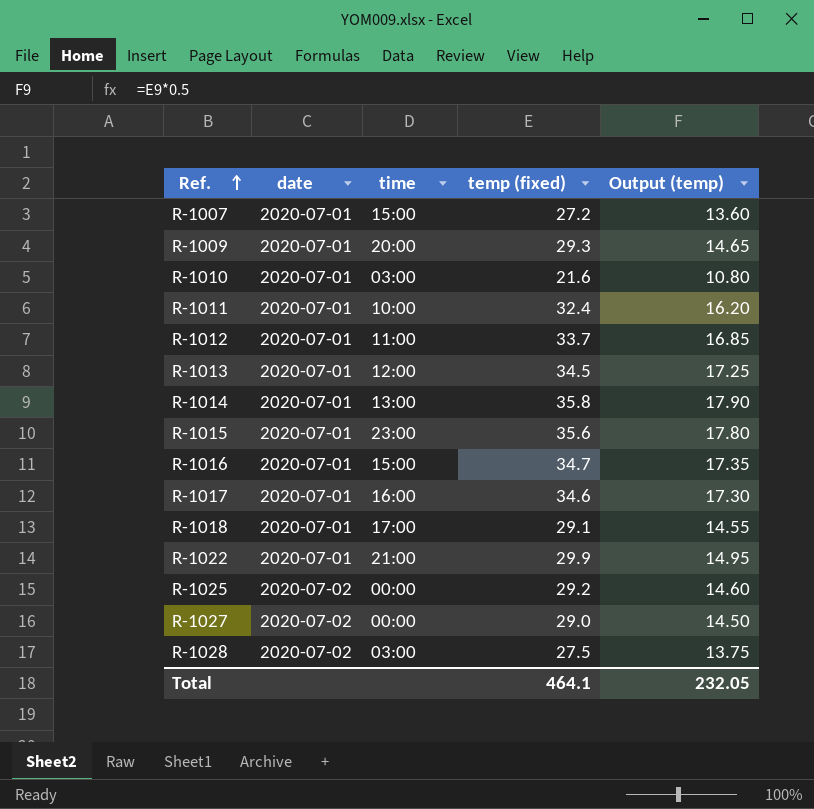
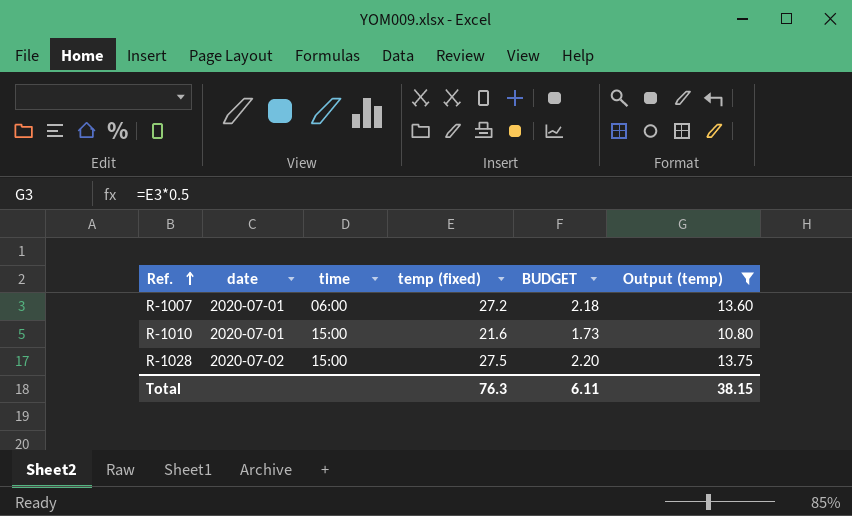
filter: none -> Output (temp) <= 13.75
column BUDGET | formula: none -> [temp (fixed)] * 0.08
R-1007 | time: 15:00 -> 06:00
R-1010 | time: 03:00 -> 15:00
R-1028 | time: 03:00 -> 15:00
Total | temp (fixed): 464.1 -> 76.3
Total | Output (temp): 232.05 -> 38.15

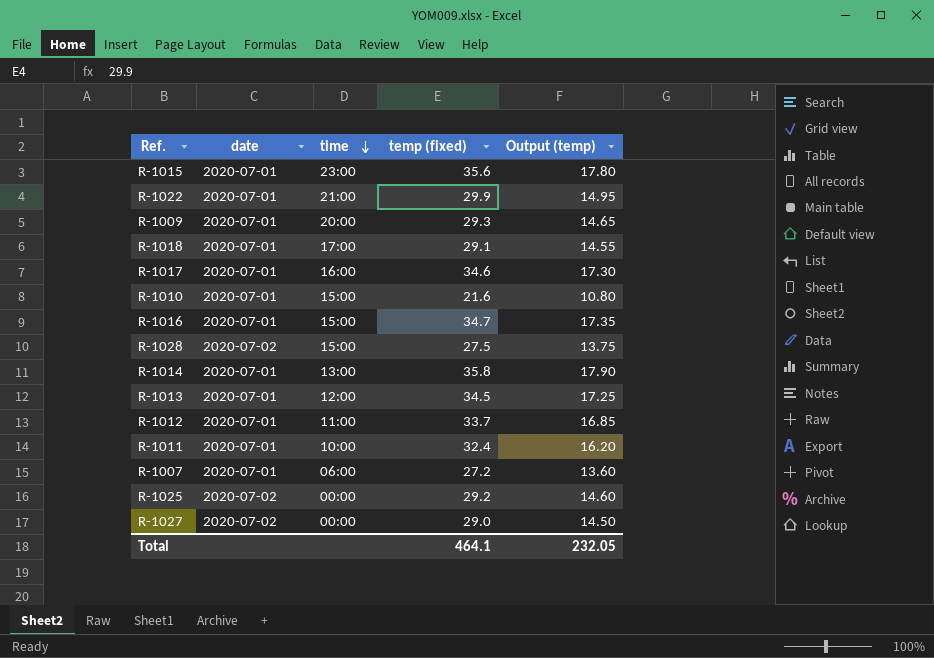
filter: Output (temp) <= 13.75 -> none
row order: Ref. ascending -> time descending
column BUDGET | formula: [temp (fixed)] * 0.08 -> none
Total | temp (fixed): 76.3 -> 464.1
Total | Output (temp): 38.15 -> 232.05

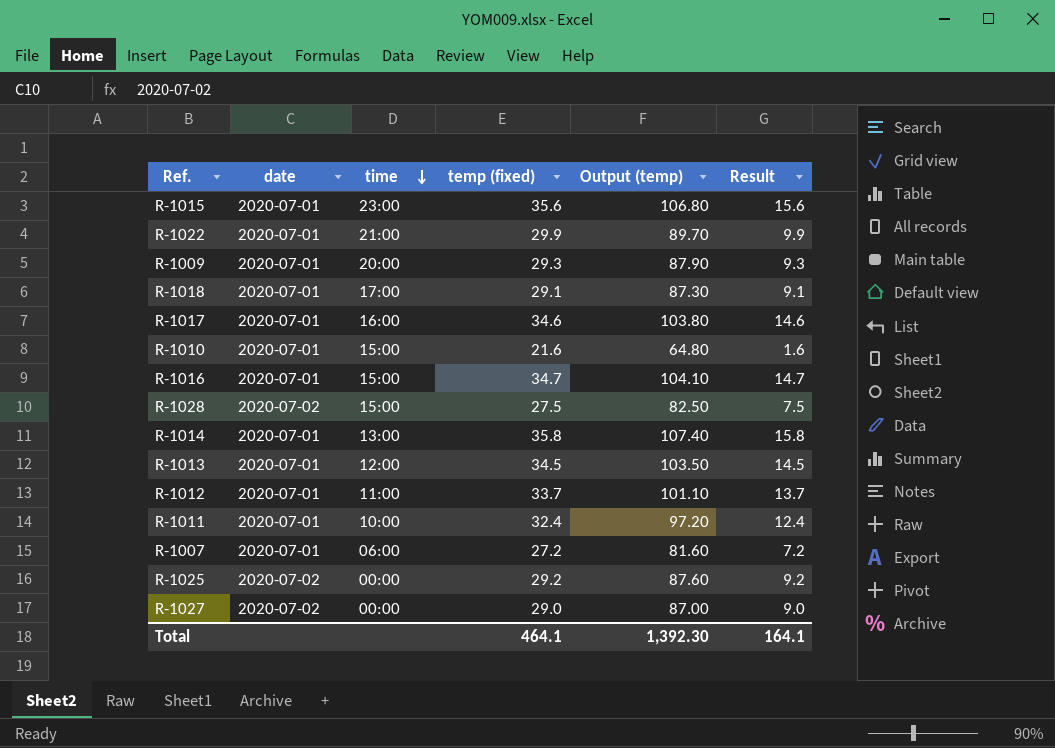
column Output (temp) | formula: [temp (fixed)] * 0.5 -> [temp (fixed)] * 3
column Result | formula: none -> [temp (fixed)] - 20
Total | Output (temp): 232.05 -> 1,392.30

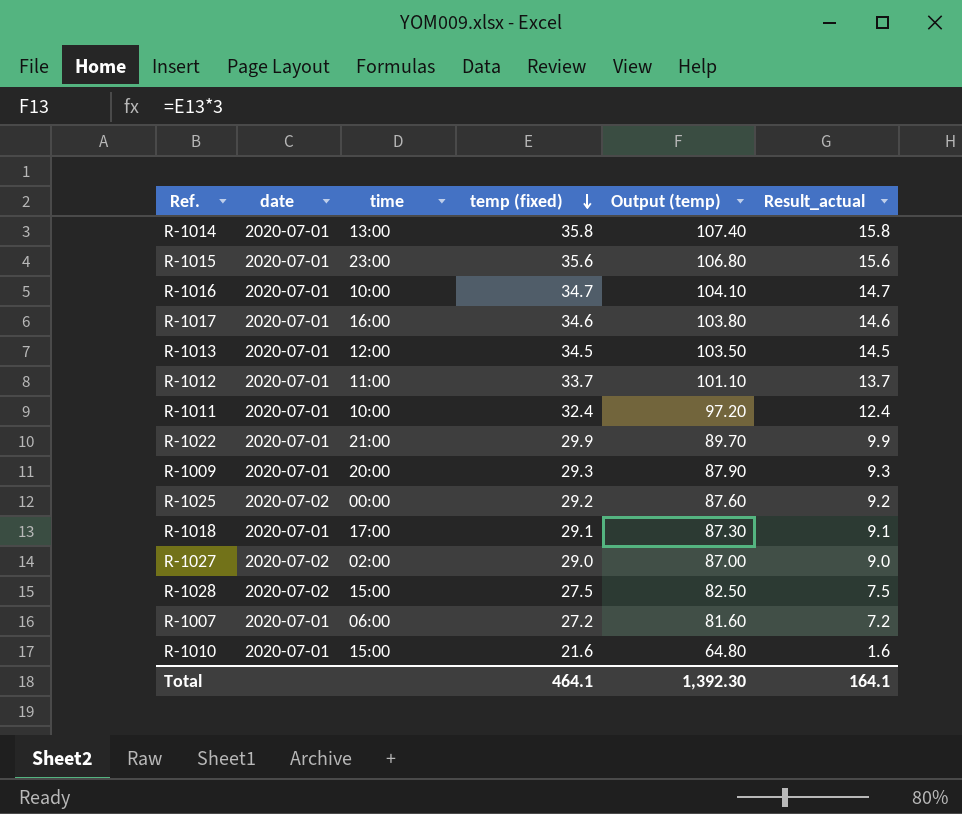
row order: time descending -> temp (fixed) descending
column name: Result -> Result_actual
R-1016 | time: 15:00 -> 10:00
R-1027 | time: 00:00 -> 02:00

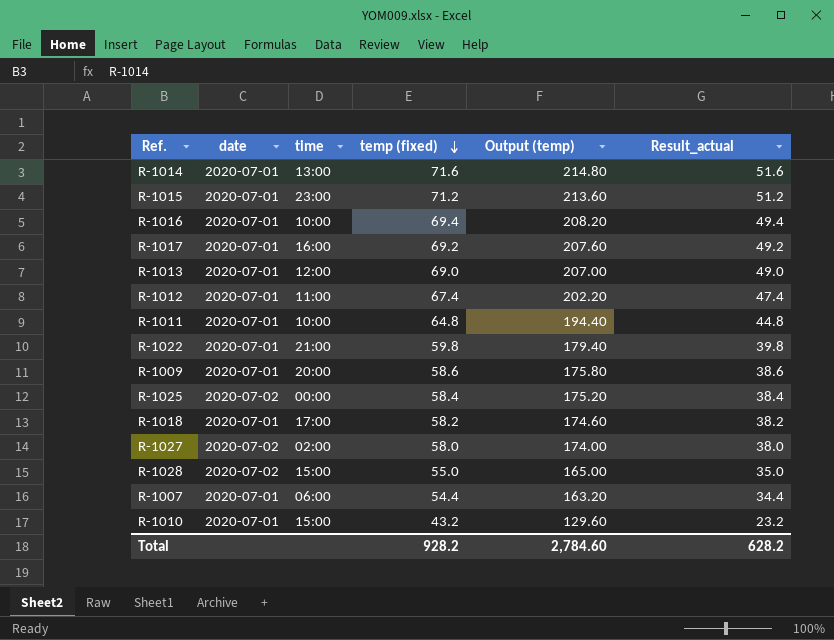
R-1014 | temp (fixed): 35.8 -> 71.6
R-1014 | Output (temp): 107.40 -> 214.80
R-1014 | Result_actual: 15.8 -> 51.6
R-1015 | temp (fixed): 35.6 -> 71.2
R-1015 | Output (temp): 106.80 -> 213.60
R-1015 | Result_actual: 15.6 -> 51.2
R-1016 | temp (fixed): 34.7 -> 69.4
R-1016 | Output (temp): 104.10 -> 208.20
R-1016 | Result_actual: 14.7 -> 49.4
R-1017 | temp (fixed): 34.6 -> 69.2
R-1017 | Output (temp): 103.80 -> 207.60
R-1017 | Result_actual: 14.6 -> 49.2
R-1013 | temp (fixed): 34.5 -> 69.0
R-1013 | Output (temp): 103.50 -> 207.00
R-1013 | Result_actual: 14.5 -> 49.0
R-1012 | temp (fixed): 33.7 -> 67.4
R-1012 | Output (temp): 101.10 -> 202.20
R-1012 | Result_actual: 13.7 -> 47.4
R-1011 | temp (fixed): 32.4 -> 64.8
R-1011 | Output (temp): 97.20 -> 194.40
R-1011 | Result_actual: 12.4 -> 44.8
R-1022 | temp (fixed): 29.9 -> 59.8
R-1022 | Output (temp): 89.70 -> 179.40
R-1022 | Result_actual: 9.9 -> 39.8
R-1009 | temp (fixed): 29.3 -> 58.6
R-1009 | Output (temp): 87.90 -> 175.80
R-1009 | Result_actual: 9.3 -> 38.6
R-1025 | temp (fixed): 29.2 -> 58.4
R-1025 | Output (temp): 87.60 -> 175.20
R-1025 | Result_actual: 9.2 -> 38.4
R-1018 | temp (fixed): 29.1 -> 58.2
R-1018 | Output (temp): 87.30 -> 174.60
R-1018 | Result_actual: 9.1 -> 38.2
R-1027 | temp (fixed): 29.0 -> 58.0
R-1027 | Output (temp): 87.00 -> 174.00
R-1027 | Result_actual: 9.0 -> 38.0
R-1028 | temp (fixed): 27.5 -> 55.0
R-1028 | Output (temp): 82.50 -> 165.00
R-1028 | Result_actual: 7.5 -> 35.0
R-1007 | temp (fixed): 27.2 -> 54.4
R-1007 | Output (temp): 81.60 -> 163.20
R-1007 | Result_actual: 7.2 -> 34.4
R-1010 | temp (fixed): 21.6 -> 43.2
R-1010 | Output (temp): 64.80 -> 129.60
R-1010 | Result_actual: 1.6 -> 23.2
Total | temp (fixed): 464.1 -> 928.2
Total | Output (temp): 1,392.30 -> 2,784.60
Total | Result_actual: 164.1 -> 628.2

